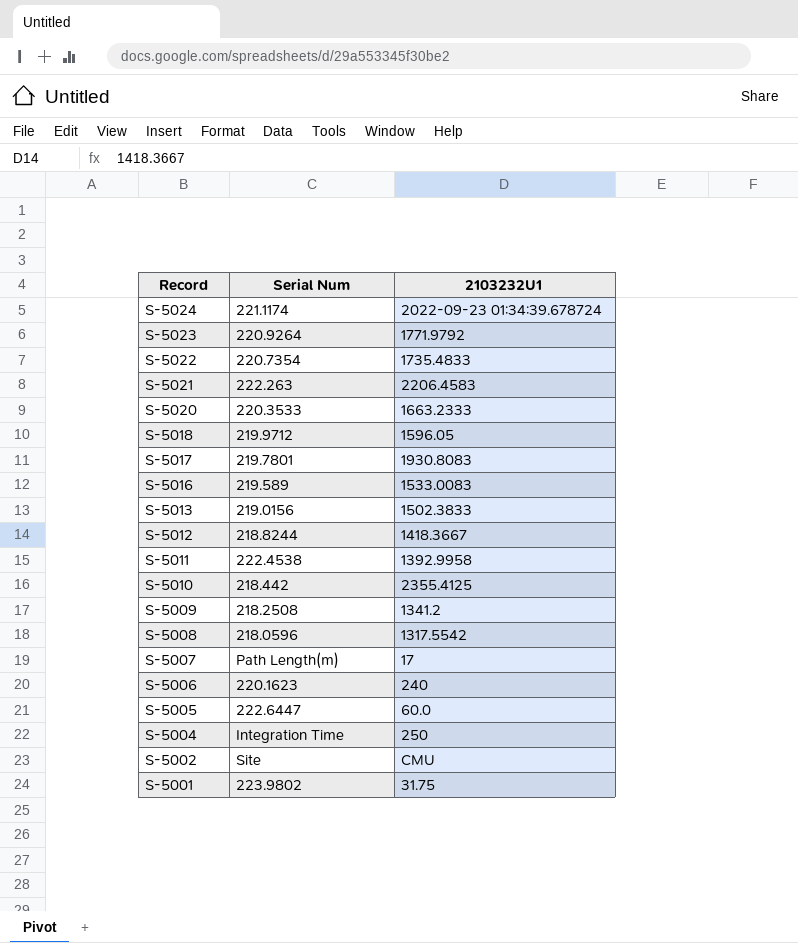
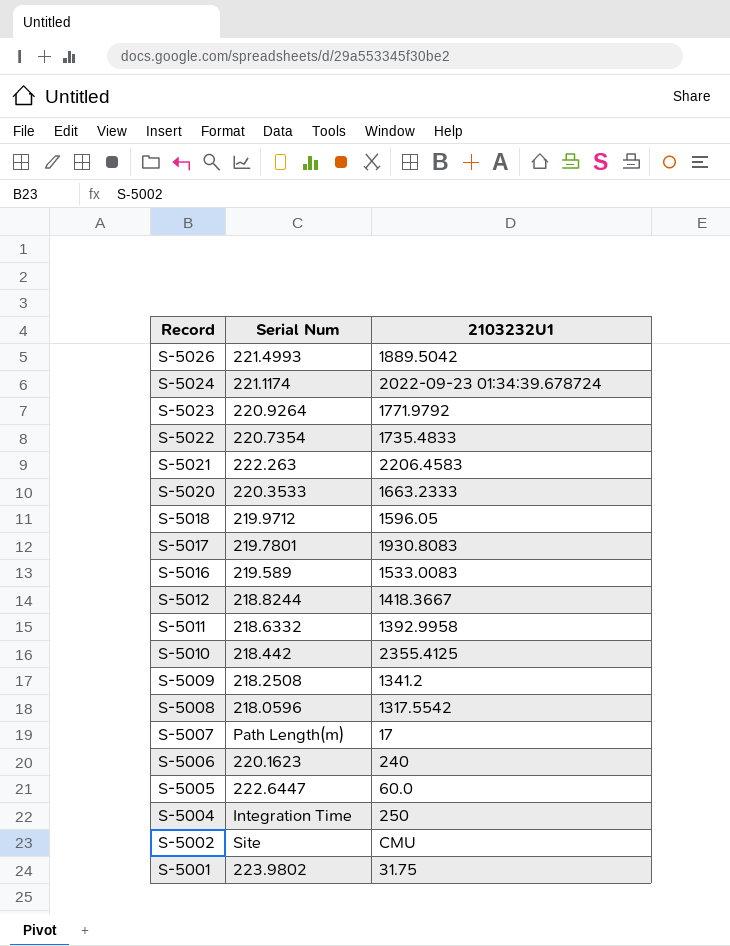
row S-5013: 219.0156 | 1502.3833 -> none
row S-5026: none -> 221.4993 | 1889.5042
S-5011 | Serial Num: 222.4538 -> 218.6332

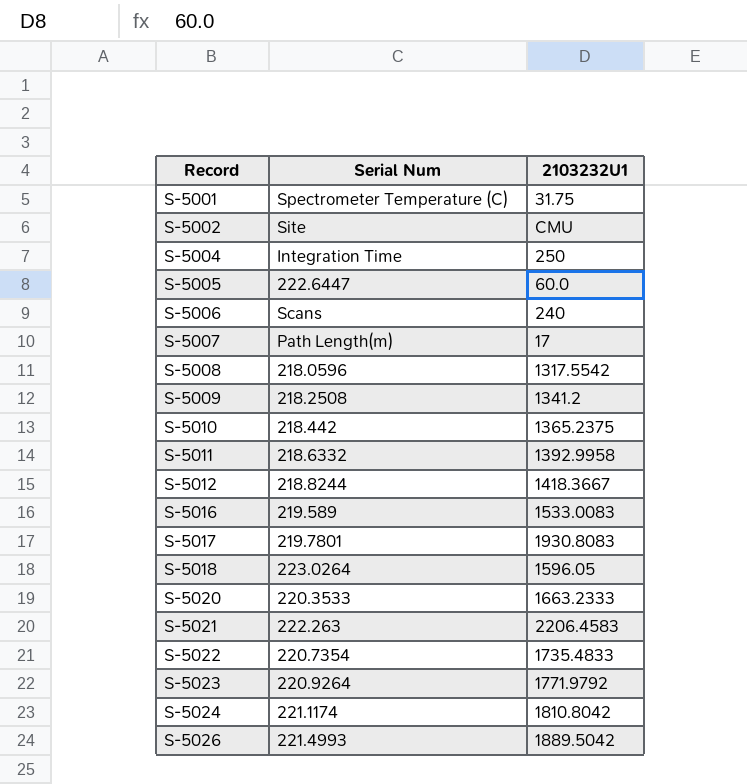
row order: Record descending -> Record ascending
S-5001 | Serial Num: 223.9802 -> Spectrometer Temperature (C)
S-5006 | Serial Num: 220.1623 -> Scans
S-5010 | 2103232U1: 2355.4125 -> 1365.2375
S-5018 | Serial Num: 219.9712 -> 223.0264
S-5024 | 2103232U1: 2022-09-23 01:34:39.678724 -> 1810.8042

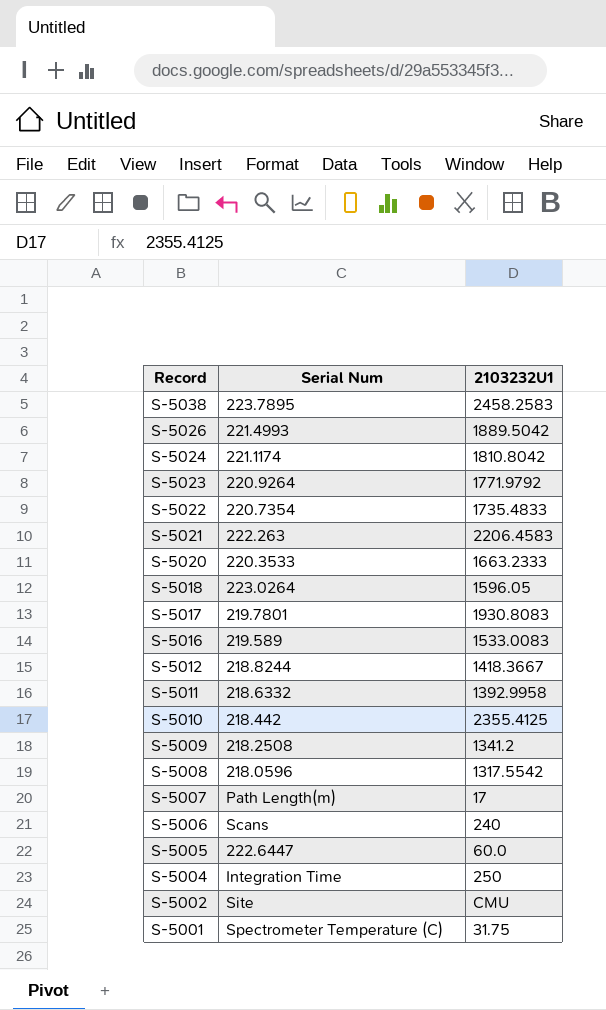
row order: Record ascending -> Record descending
row S-5038: none -> 223.7895 | 2458.2583
S-5010 | 2103232U1: 1365.2375 -> 2355.4125

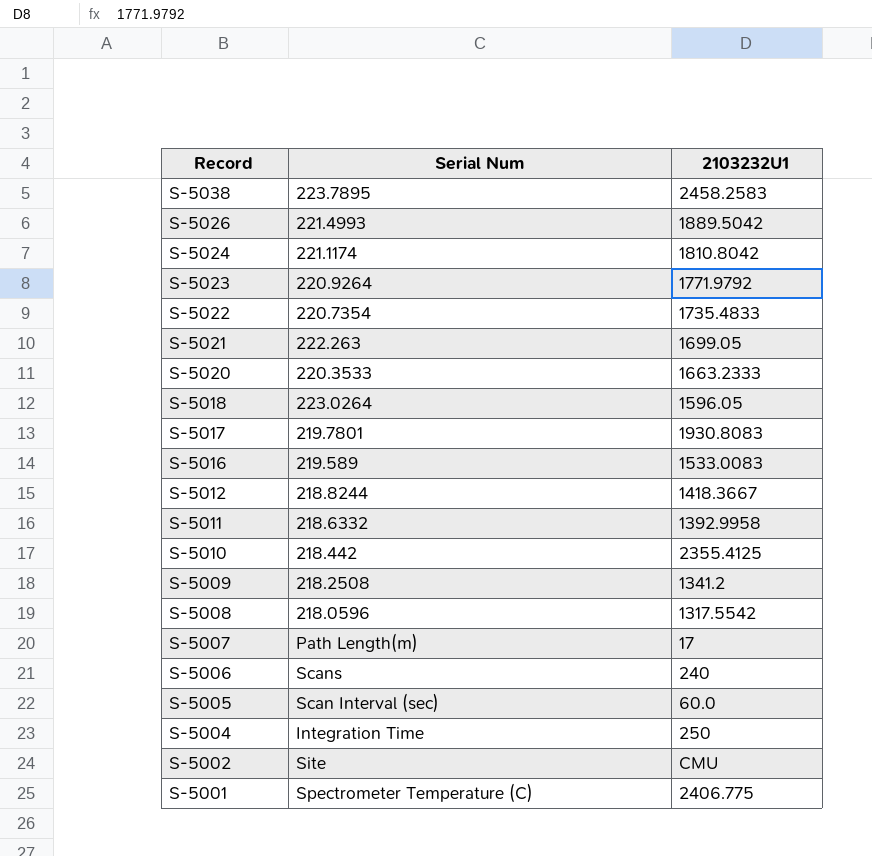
S-5021 | 2103232U1: 2206.4583 -> 1699.05
S-5005 | Serial Num: 222.6447 -> Scan Interval (sec)
S-5001 | 2103232U1: 31.75 -> 2406.775

